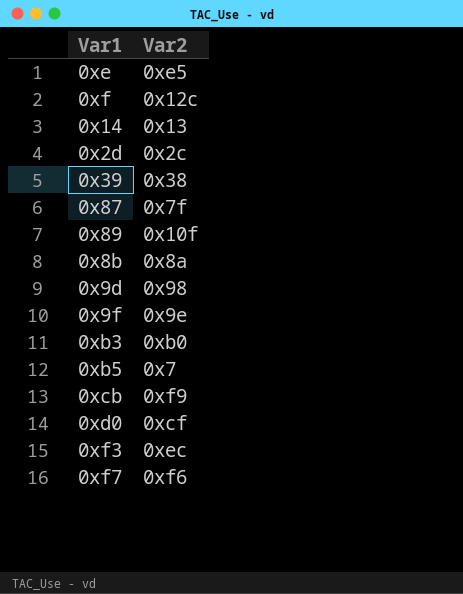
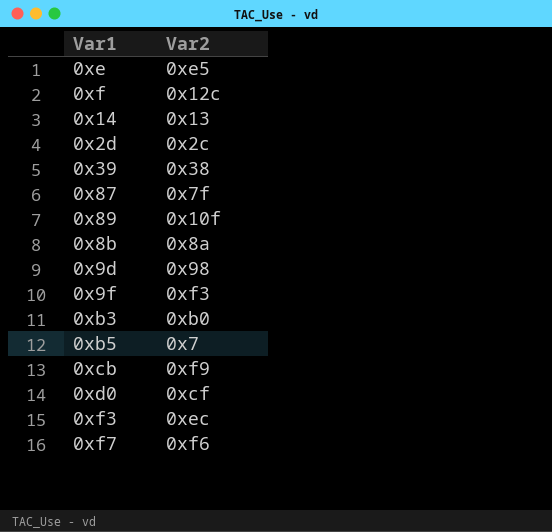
0x9f | Var2: 0x9e -> 0xf3

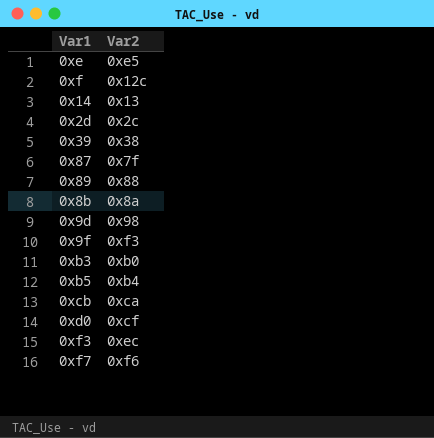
0x89 | Var2: 0x10f -> 0x88
0xb5 | Var2: 0x7 -> 0xb4
0xcb | Var2: 0xf9 -> 0xca

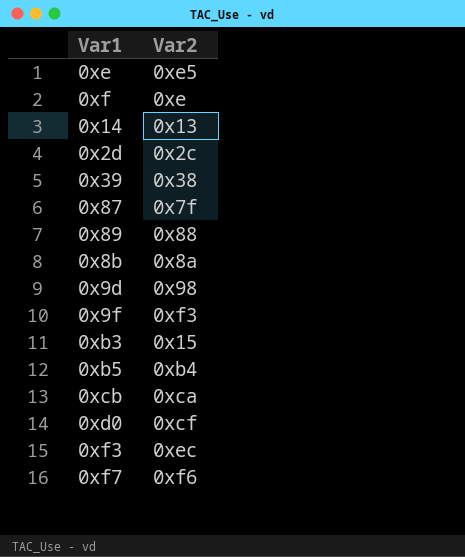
0xf | Var2: 0x12c -> 0xe
0xb3 | Var2: 0xb0 -> 0x15

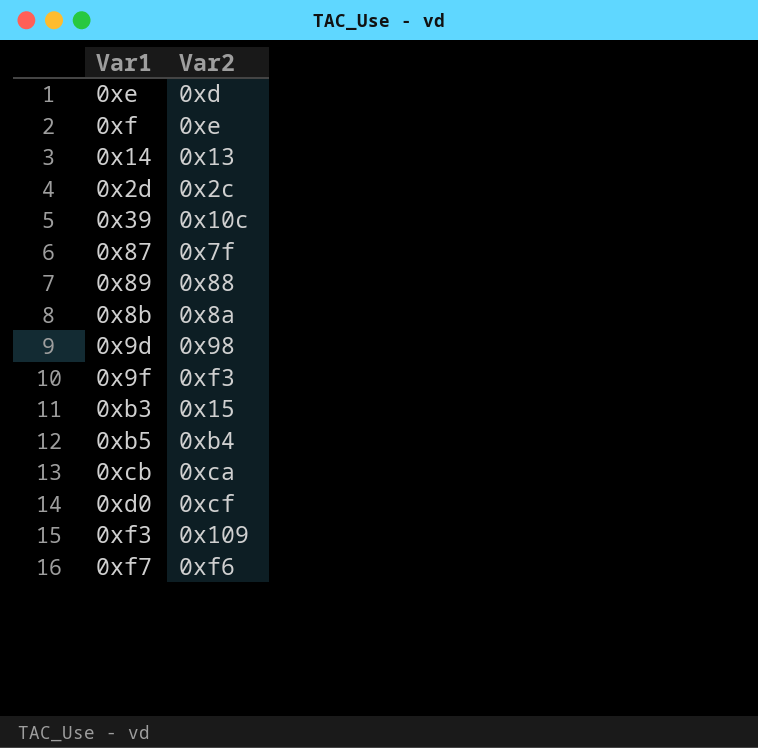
0xe | Var2: 0xe5 -> 0xd
0x39 | Var2: 0x38 -> 0x10c
0xf3 | Var2: 0xec -> 0x109

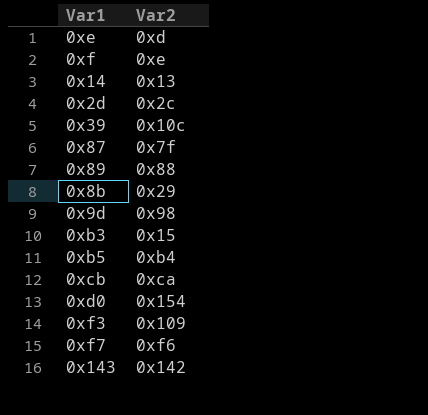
row 0x9f: 0xf3 -> none
0x8b | Var2: 0x8a -> 0x29
0xd0 | Var2: 0xcf -> 0x154
row 0x143: none -> 0x142

